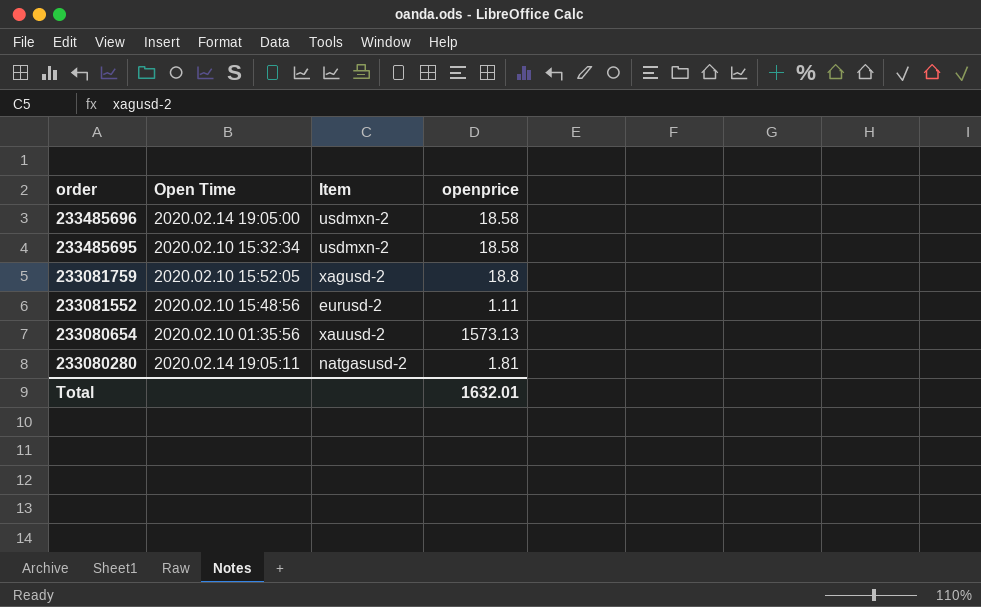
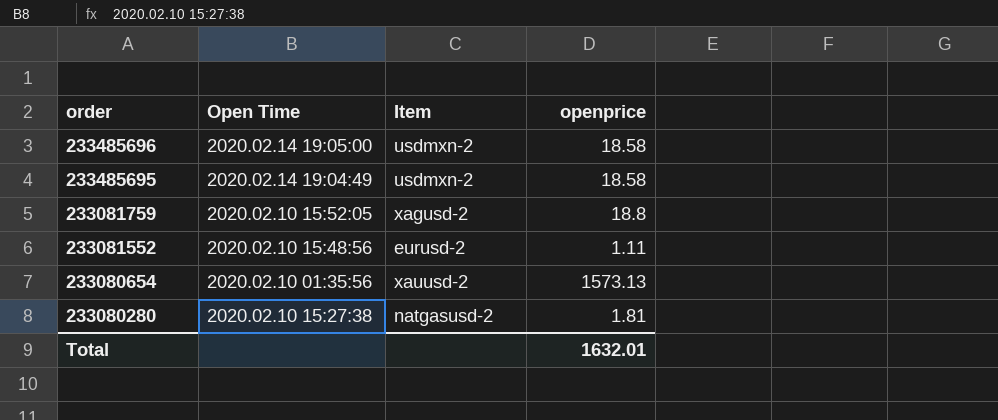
233485695 | Open Time: 2020.02.10 15:32:34 -> 2020.02.14 19:04:49
233080280 | Open Time: 2020.02.14 19:05:11 -> 2020.02.10 15:27:38

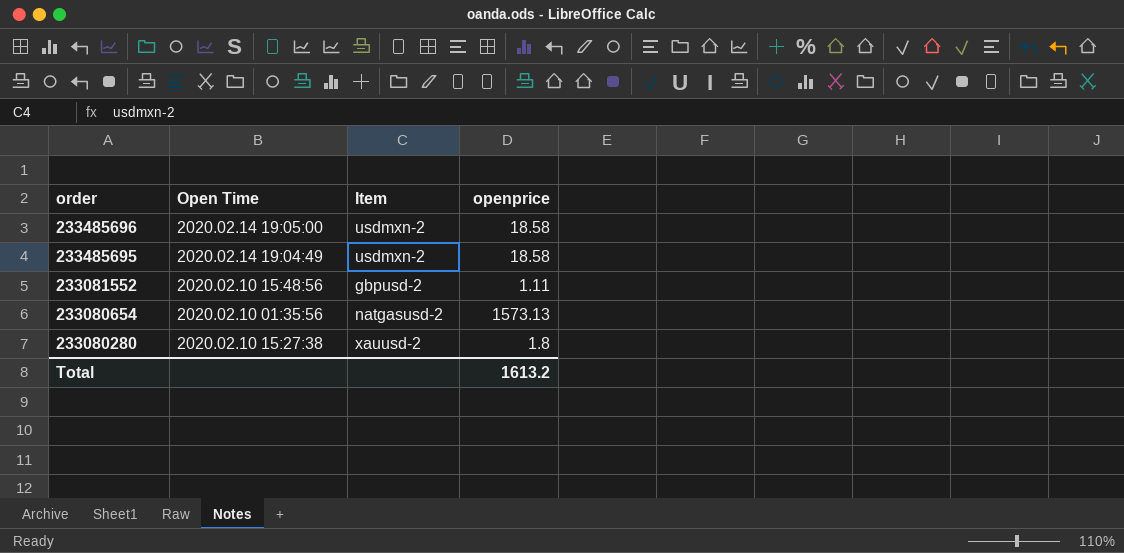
row 233081759: 2020.02.10 15:52:05 | xagusd-2 | 18.8 -> none
233081552 | Item: eurusd-2 -> gbpusd-2
233080654 | Item: xauusd-2 -> natgasusd-2
233080280 | Item: natgasusd-2 -> xauusd-2
233080280 | openprice: 1.81 -> 1.8
Total | openprice: 1632.01 -> 1613.2

